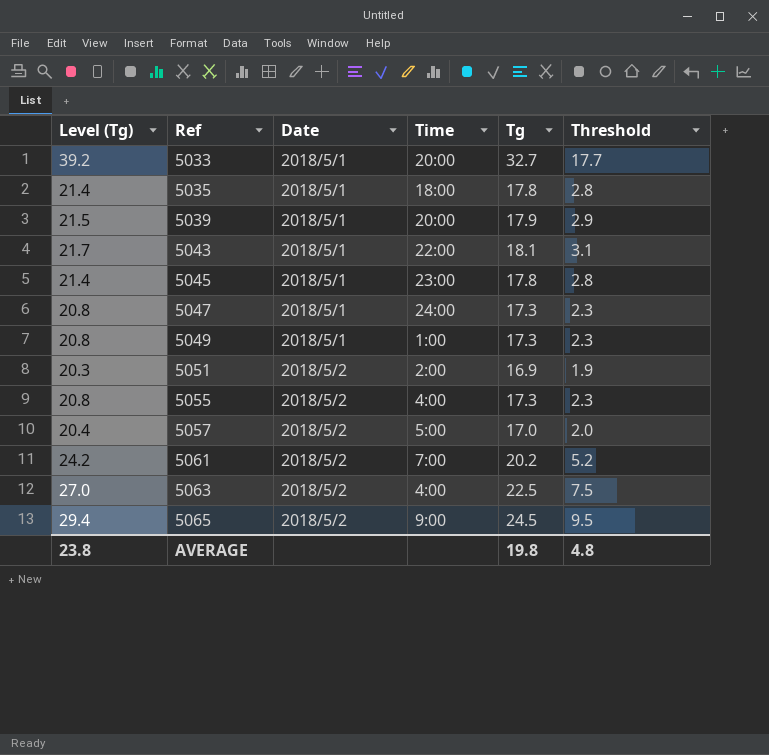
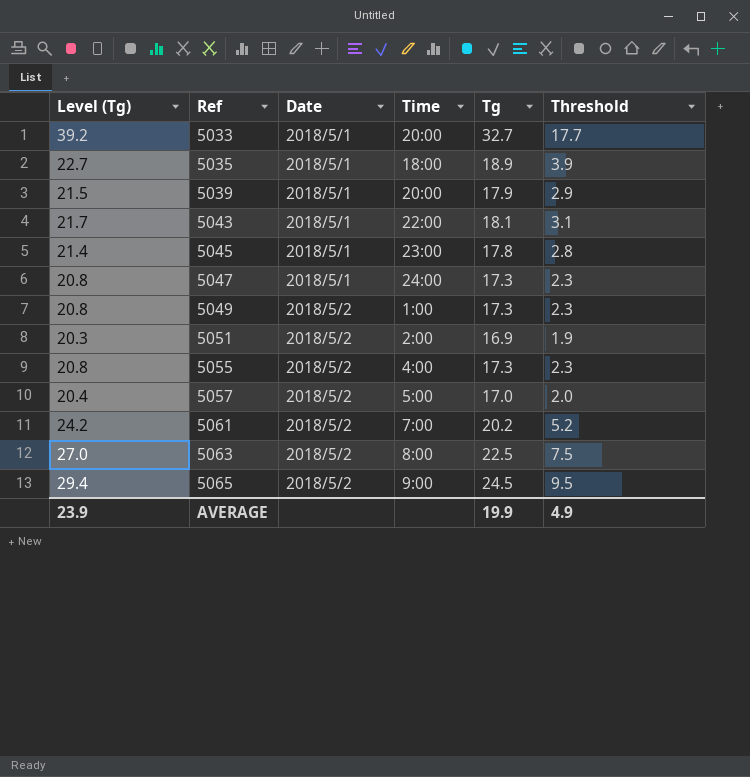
5035 | Level (Tg): 21.4 -> 22.7
5035 | Tg: 17.8 -> 18.9
5035 | Threshold: 2.8 -> 3.9
5049 | Date: 2018/5/1 -> 2018/5/2
5063 | Time: 4:00 -> 8:00
AVERAGE | Level (Tg): 23.8 -> 23.9
AVERAGE | Tg: 19.8 -> 19.9
AVERAGE | Threshold: 4.8 -> 4.9

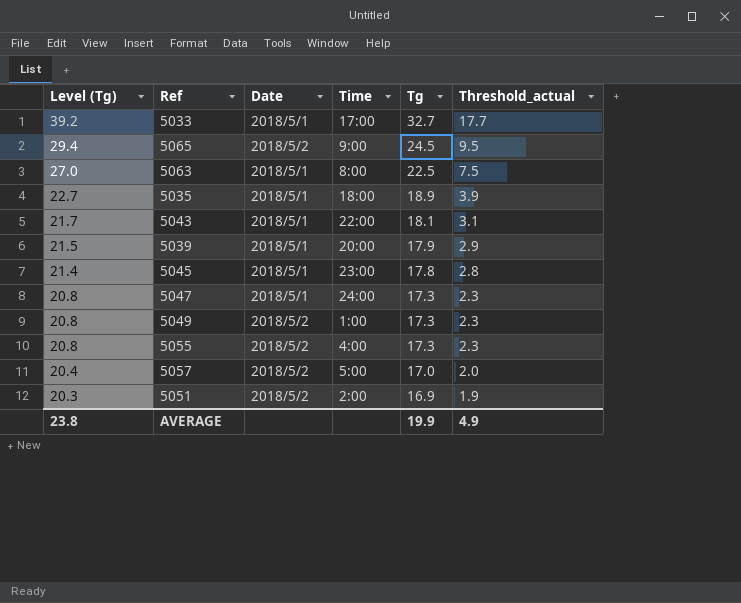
row order: Ref ascending -> Level (Tg) descending
column name: Threshold -> Threshold_actual
row 5061: 24.2 | 2018/5/2 | 7:00 | 20.2 | 5.2 -> none
5033 | Time: 20:00 -> 17:00
5063 | Date: 2018/5/2 -> 2018/5/1
AVERAGE | Level (Tg): 23.9 -> 23.8

